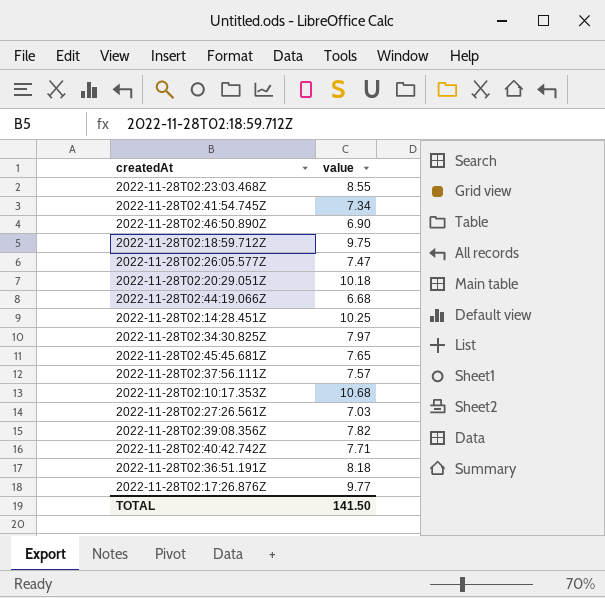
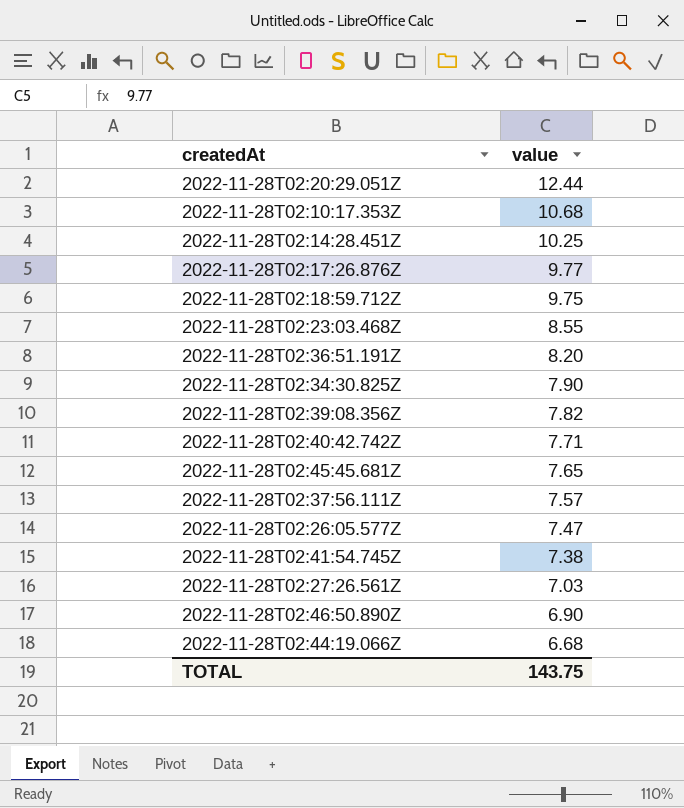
row order: none -> value descending
2022-11-28T02:20:29.051Z | value: 10.18 -> 12.44
2022-11-28T02:36:51.191Z | value: 8.18 -> 8.20
2022-11-28T02:34:30.825Z | value: 7.97 -> 7.90
2022-11-28T02:41:54.745Z | value: 7.34 -> 7.38
TOTAL | value: 141.50 -> 143.75

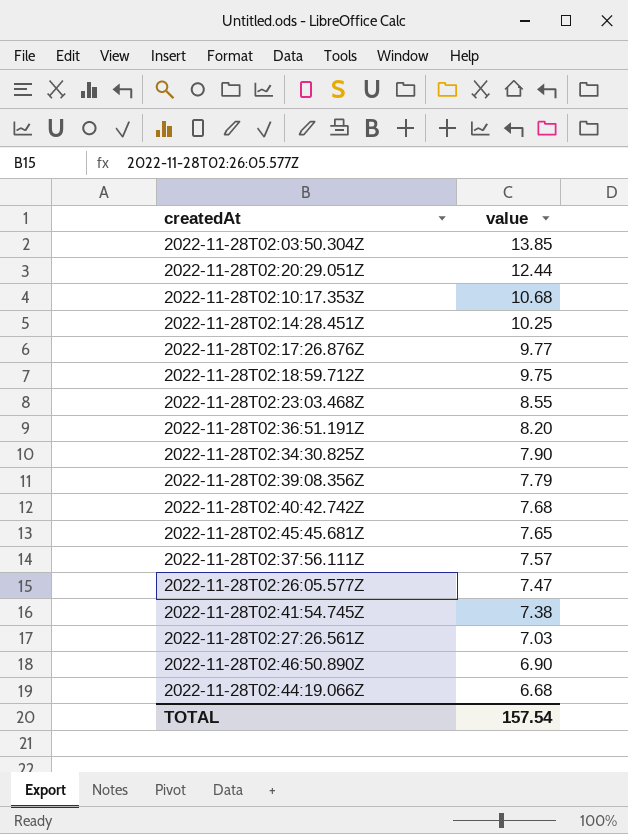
row 2022-11-28T02:03:50.304Z: none -> 13.85
2022-11-28T02:39:08.356Z | value: 7.82 -> 7.79
2022-11-28T02:40:42.742Z | value: 7.71 -> 7.68
TOTAL | value: 143.75 -> 157.54

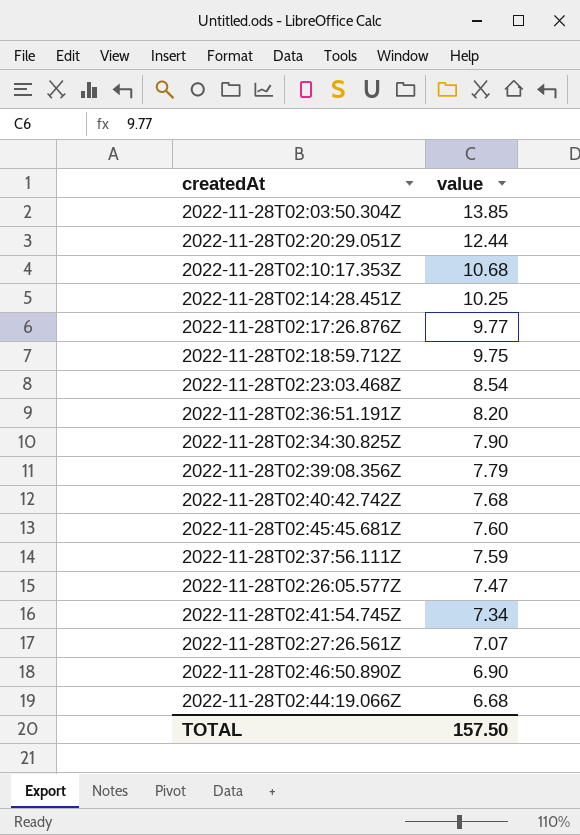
2022-11-28T02:23:03.468Z | value: 8.55 -> 8.54
2022-11-28T02:45:45.681Z | value: 7.65 -> 7.60
2022-11-28T02:37:56.111Z | value: 7.57 -> 7.59
2022-11-28T02:41:54.745Z | value: 7.38 -> 7.34
2022-11-28T02:27:26.561Z | value: 7.03 -> 7.07
TOTAL | value: 157.54 -> 157.50

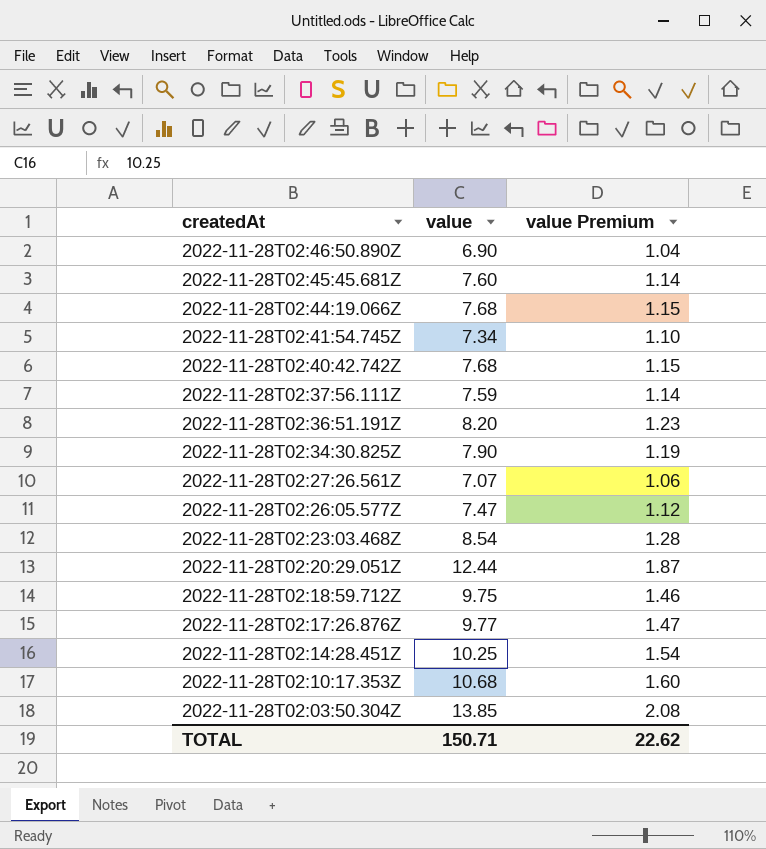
row order: value descending -> createdAt descending
column value Premium | formula: none -> [value] * 0.15
row 2022-11-28T02:39:08.356Z: 7.79 -> none
2022-11-28T02:44:19.066Z | value: 6.68 -> 7.68
TOTAL | value: 157.50 -> 150.71

